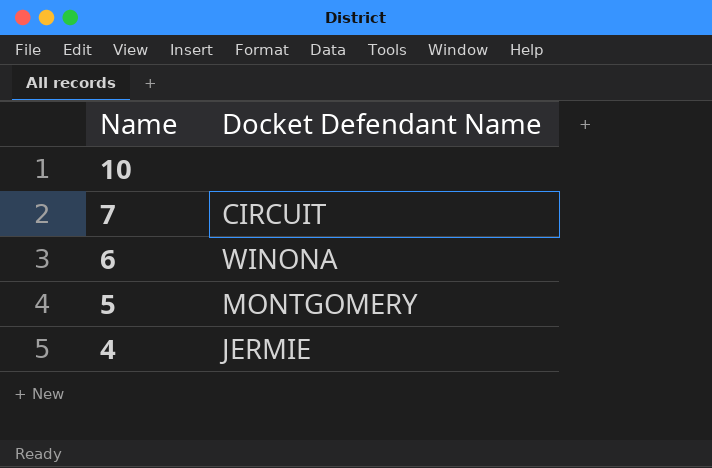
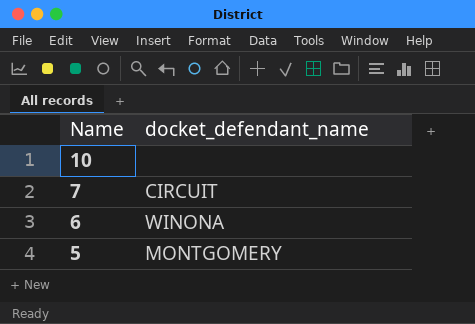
column name: Docket Defendant Name -> docket_defendant_name
row 4: JERMIE -> none

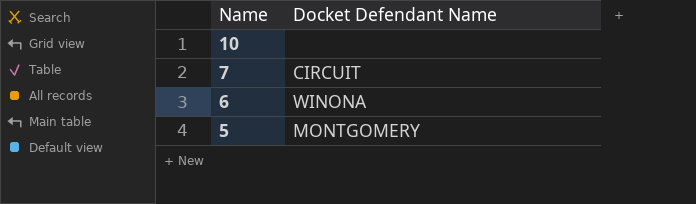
column name: docket_defendant_name -> Docket Defendant Name

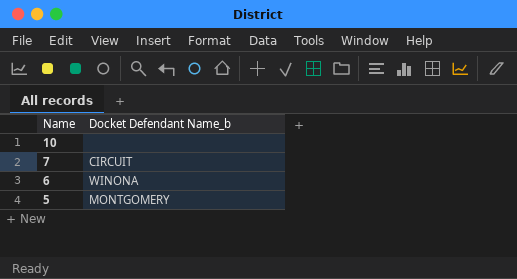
column name: Docket Defendant Name -> Docket Defendant Name_b

